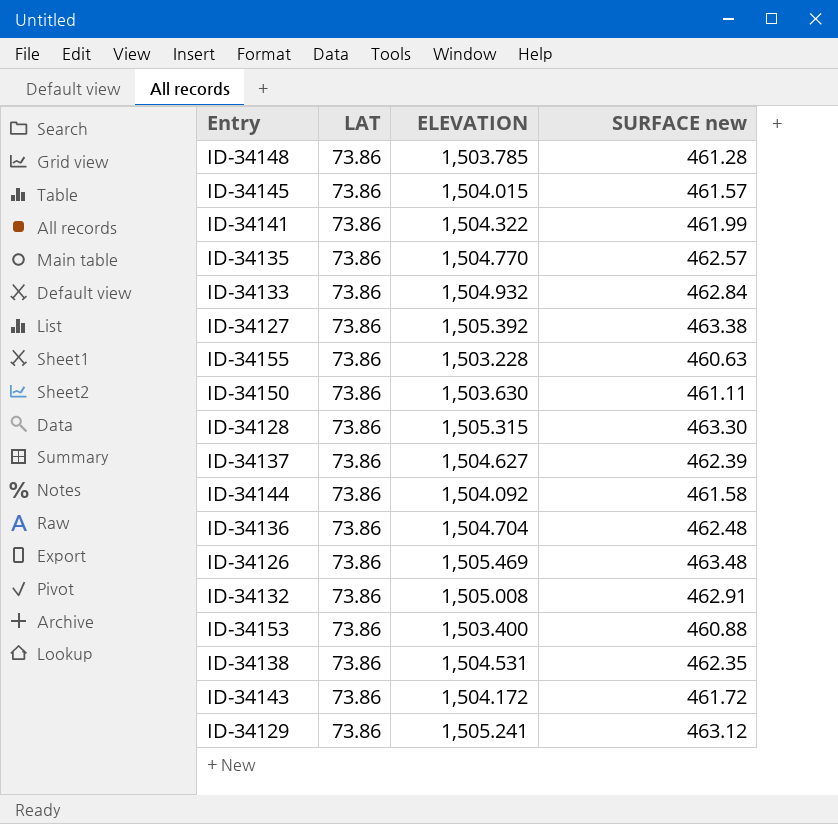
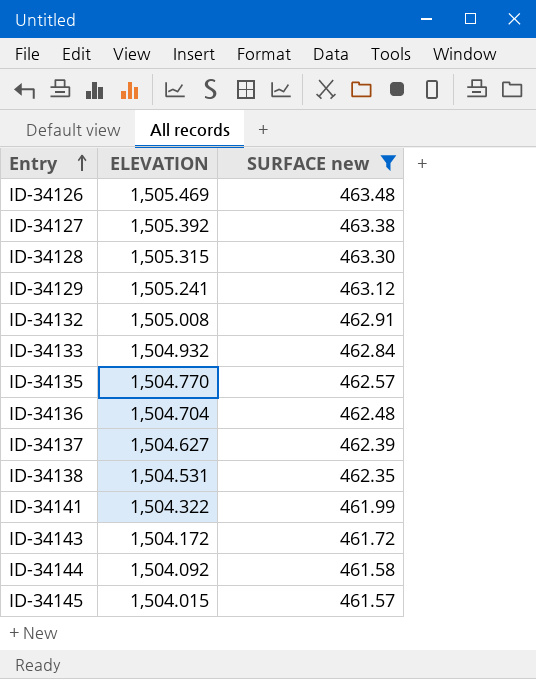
filter: none -> SURFACE new >= 461.57
row order: none -> Entry ascending
column LAT | position: 2 -> none

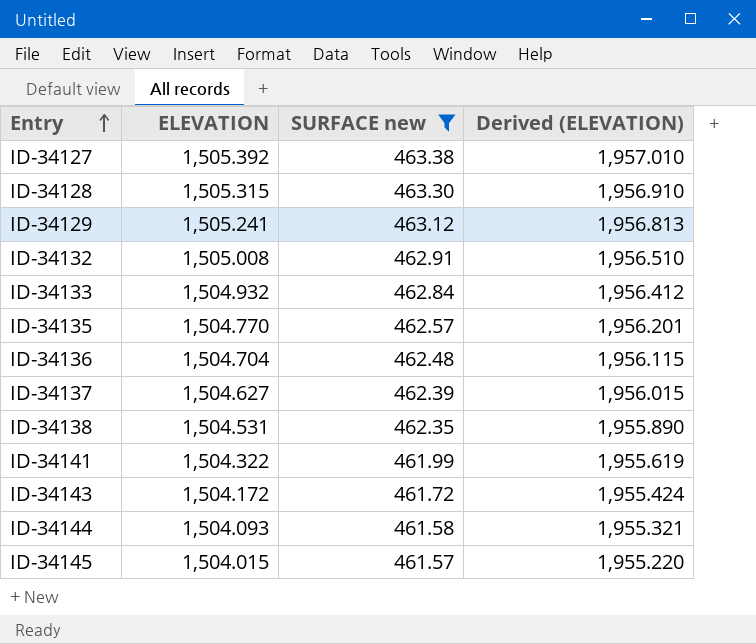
column Derived (ELEVATION) | formula: none -> [ELEVATION] * 1.3
row ID-34126: 1,505.469 | 463.48 -> none
ID-34144 | ELEVATION: 1,504.092 -> 1,504.093

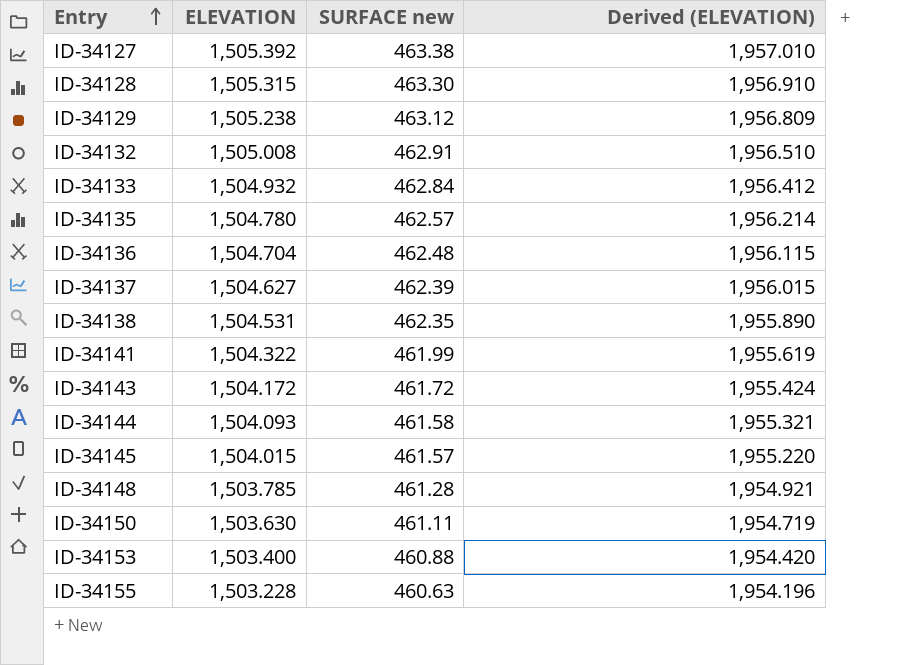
filter: SURFACE new >= 461.57 -> none
ID-34129 | ELEVATION: 1,505.241 -> 1,505.238
ID-34129 | Derived (ELEVATION): 1,956.813 -> 1,956.809
ID-34135 | ELEVATION: 1,504.770 -> 1,504.780
ID-34135 | Derived (ELEVATION): 1,956.201 -> 1,956.214

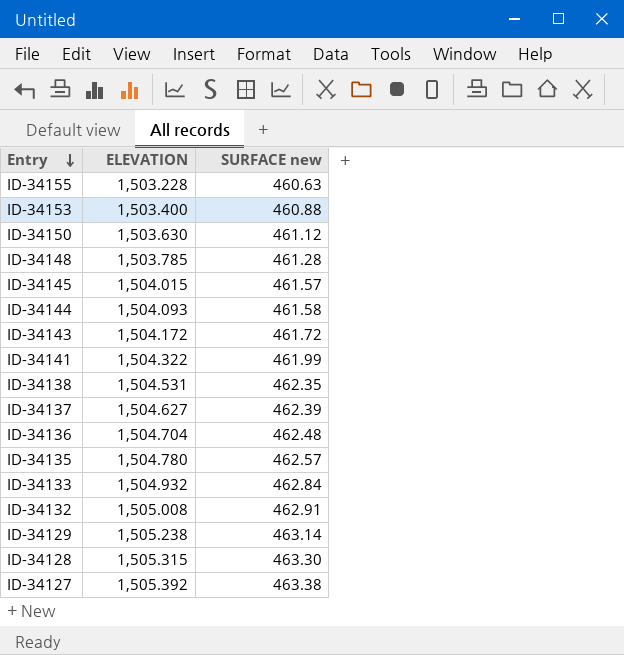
row order: Entry ascending -> Entry descending
column Derived (ELEVATION) | formula: [ELEVATION] * 1.3 -> none
ID-34150 | SURFACE new: 461.11 -> 461.12
ID-34129 | SURFACE new: 463.12 -> 463.14

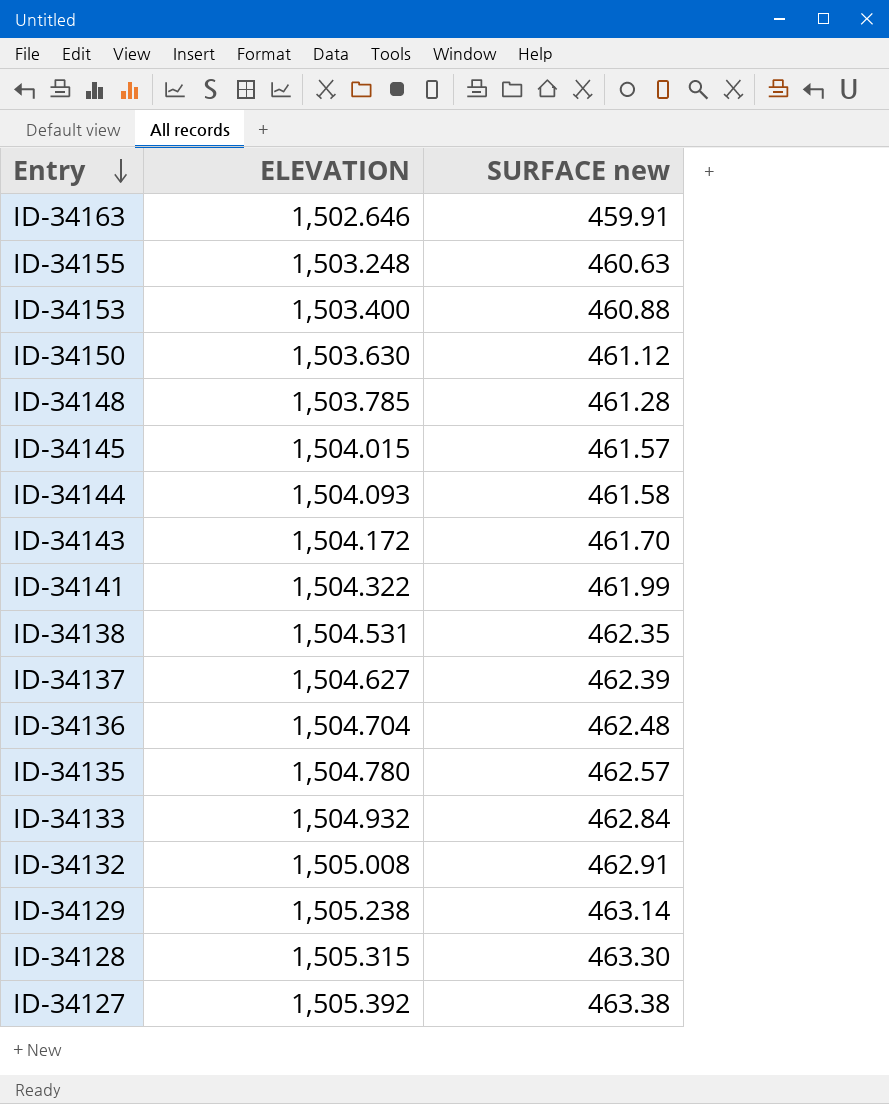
row ID-34163: none -> 1,502.646 | 459.91
ID-34155 | ELEVATION: 1,503.228 -> 1,503.248
ID-34143 | SURFACE new: 461.72 -> 461.70

